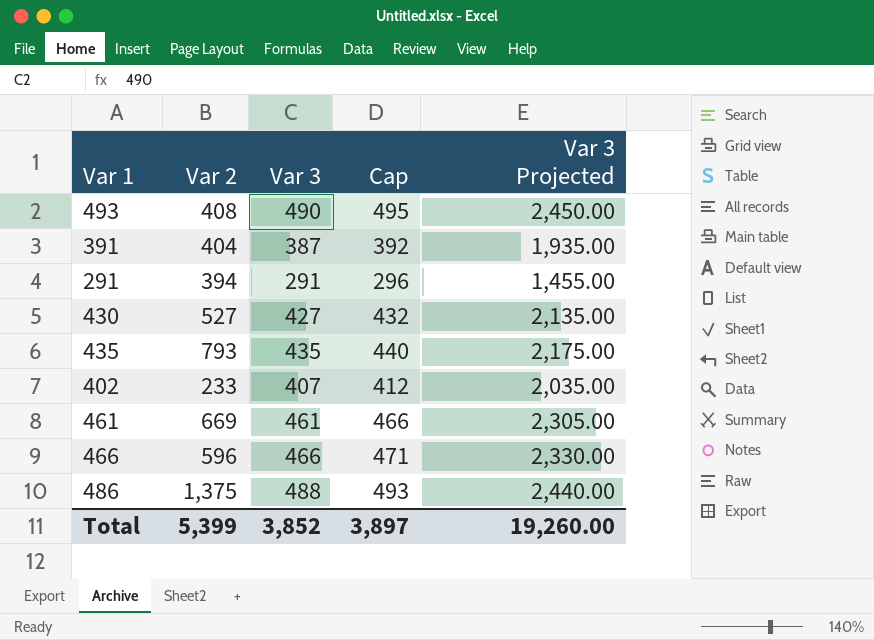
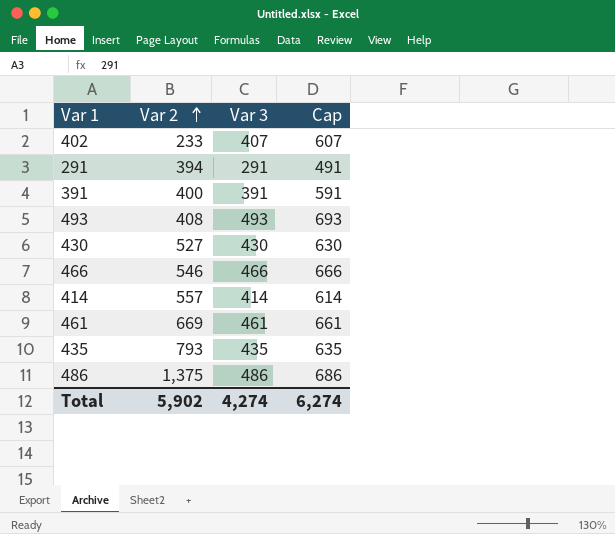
row order: none -> Var 2 ascending
column Var 3 Projected | formula: [Var 3] * 5 -> none
column Cap | formula: [Var 3] + 5 -> [Var 3] + 200
391 | Var 2: 404 -> 400
391 | Var 3: 387 -> 391
493 | Var 3: 490 -> 493
430 | Var 3: 427 -> 430
466 | Var 2: 596 -> 546
row 414: none -> 557 | 414 | 614
486 | Var 3: 488 -> 486
Total | Var 2: 5,399 -> 5,902
Total | Var 3: 3,852 -> 4,274
Total | Cap: 3,897 -> 6,274

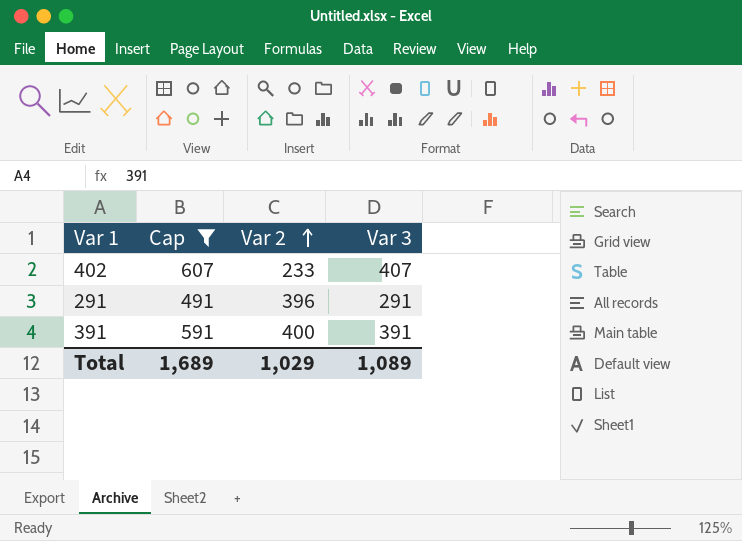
filter: none -> Cap <= 607
column Cap | position: 4 -> 2
291 | Var 2: 394 -> 396
Total | Cap: 6,274 -> 1,689
Total | Var 2: 5,902 -> 1,029
Total | Var 3: 4,274 -> 1,089

